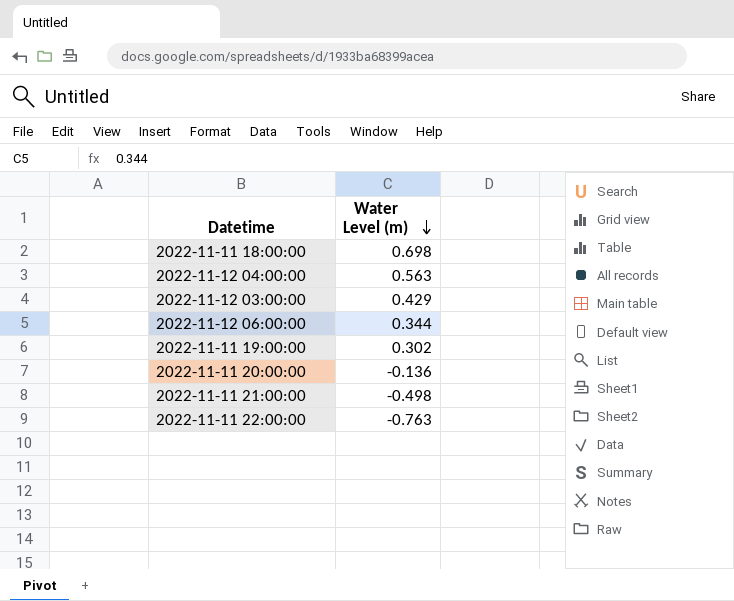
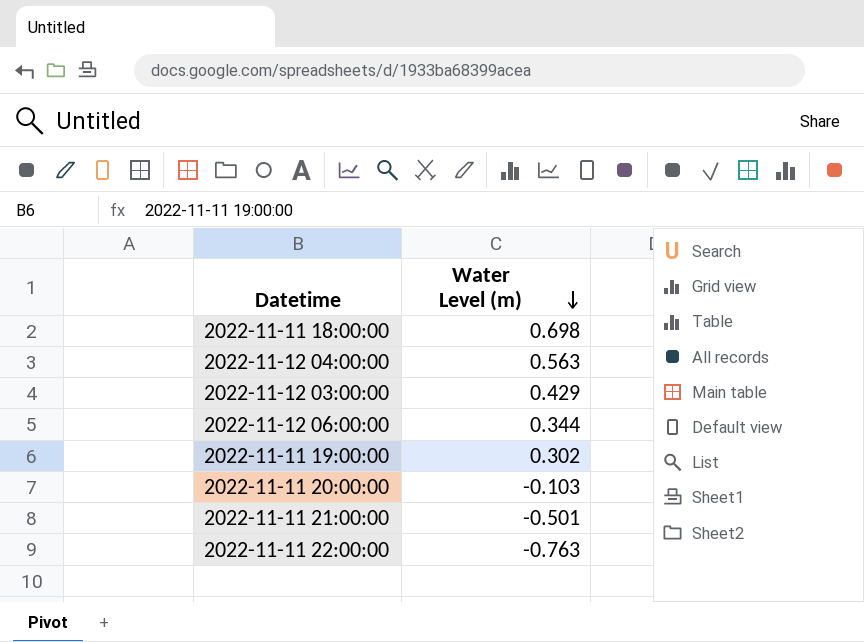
2022-11-11 20:00:00 | Water Level (m): -0.136 -> -0.103
2022-11-11 21:00:00 | Water Level (m): -0.498 -> -0.501

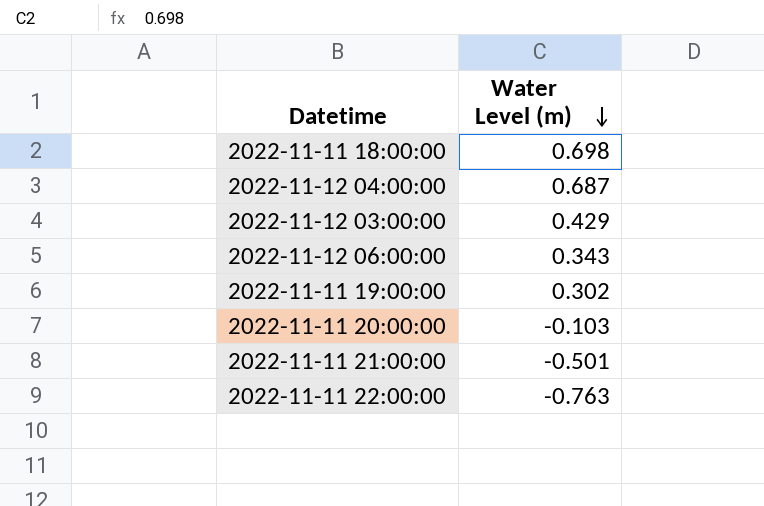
2022-11-12 04:00:00 | Water Level (m): 0.563 -> 0.687
2022-11-12 06:00:00 | Water Level (m): 0.344 -> 0.343

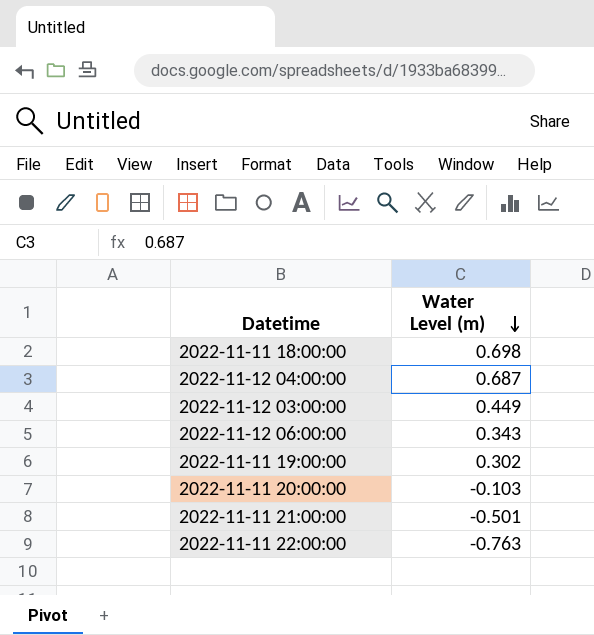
2022-11-12 03:00:00 | Water Level (m): 0.429 -> 0.449

